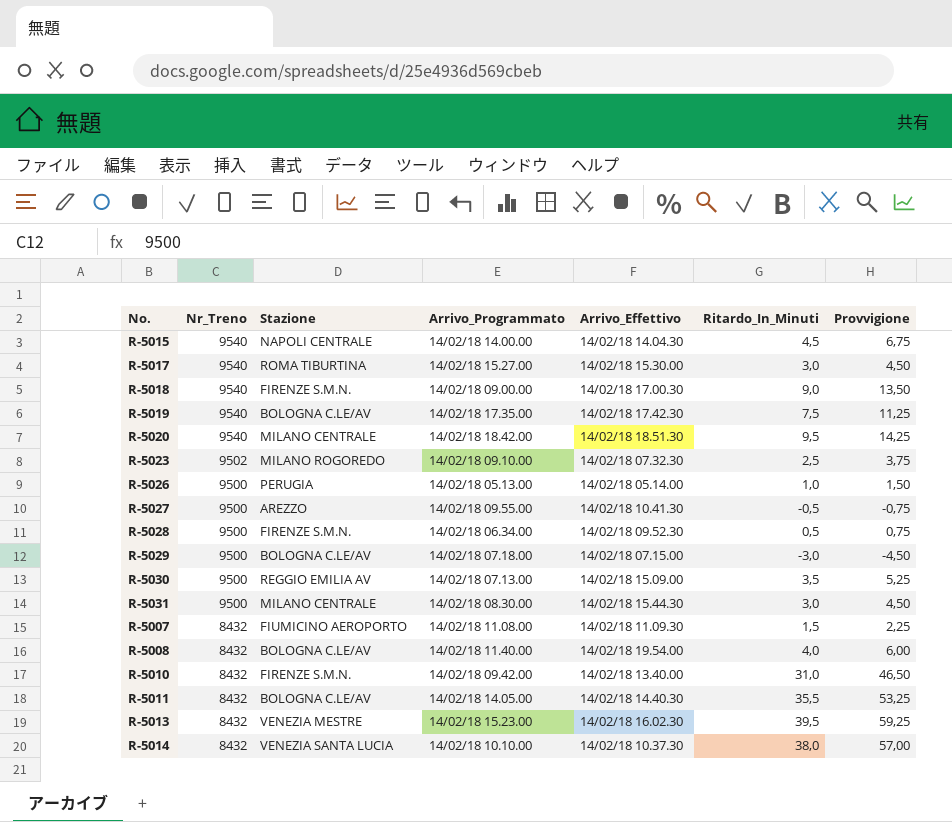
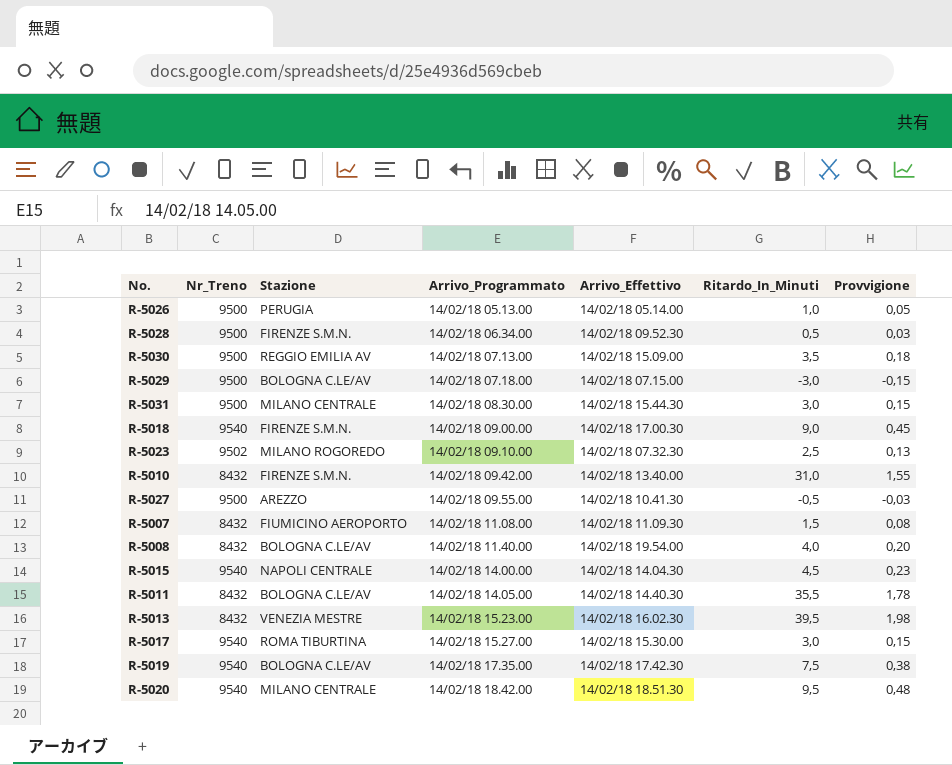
row order: Nr_Treno descending -> Arrivo_Programmato ascending
column Provvigione | formula: [Ritardo_In_Minuti] * 1,5 -> [Ritardo_In_Minuti] * 0,05
row R-5014: 8432 | VENEZIA SANTA LUCIA | 14/02/18 10.10.00 | 14/02/18 10.37.30 | 38,0 | 57,00 -> none

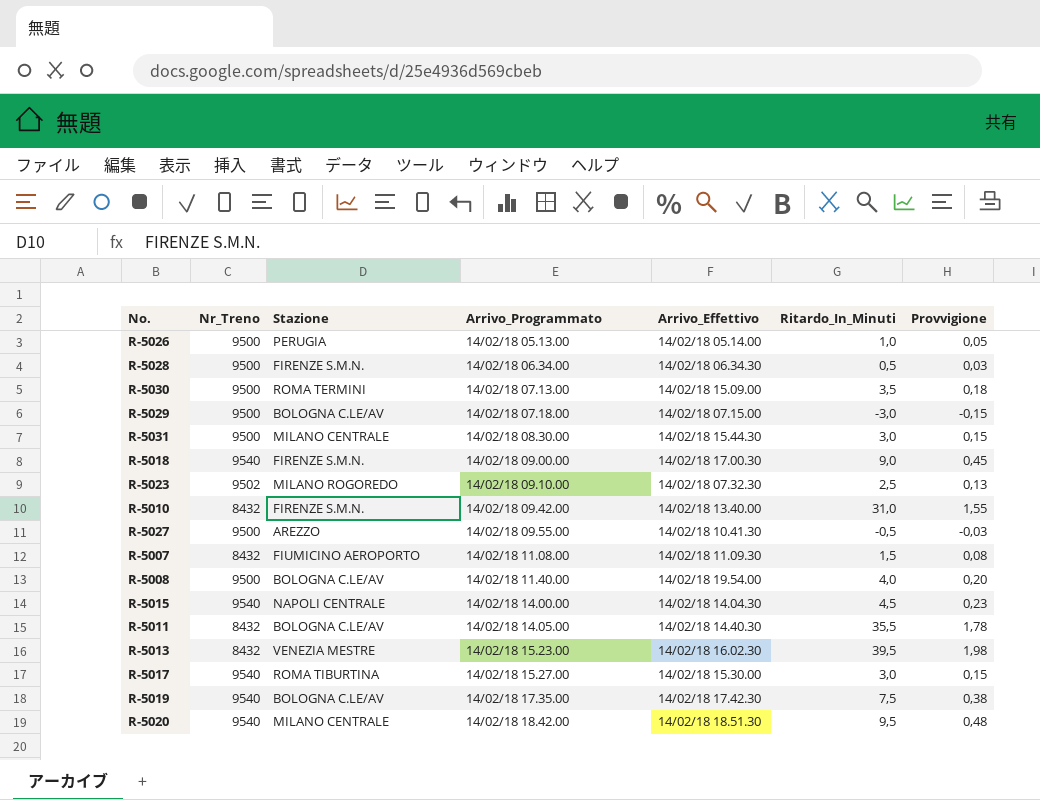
R-5028 | Arrivo_Effettivo: 14/02/18 09.52.30 -> 14/02/18 06.34.30
R-5030 | Stazione: REGGIO EMILIA AV -> ROMA TERMINI
R-5008 | Nr_Treno: 8432 -> 9500

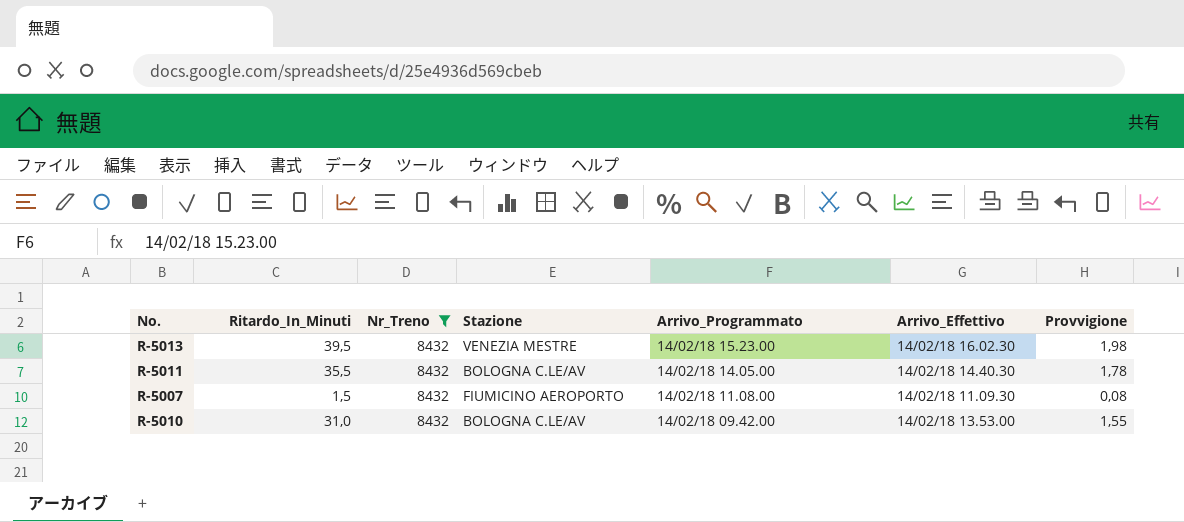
filter: none -> Nr_Treno = 8432
row order: Arrivo_Programmato ascending -> Arrivo_Programmato descending
column Ritardo_In_Minuti | position: 6 -> 2
R-5010 | Stazione: FIRENZE S.M.N. -> BOLOGNA C.LE/AV
R-5010 | Arrivo_Effettivo: 14/02/18 13.40.00 -> 14/02/18 13.53.00

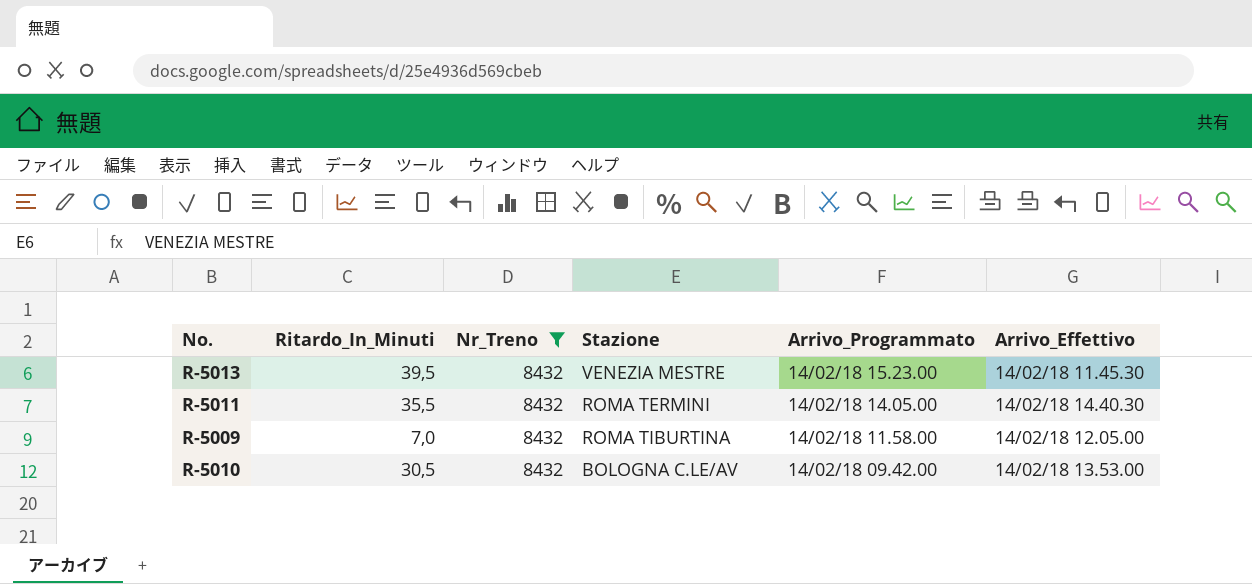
column Provvigione | formula: [Ritardo_In_Minuti] * 0,05 -> none
row R-5007: 1,5 | 8432 | FIUMICINO AEROPORTO | 14/02/18 11.08.00 | 14/02/18 11.09.30 | 0,08 -> none
R-5013 | Arrivo_Effettivo: 14/02/18 16.02.30 -> 14/02/18 11.45.30
R-5011 | Stazione: BOLOGNA C.LE/AV -> ROMA TERMINI
row R-5009: none -> 7,0 | 8432 | ROMA TIBURTINA | 14/02/18 11.58.00 | 14/02/18 12.05.00
R-5010 | Ritardo_In_Minuti: 31,0 -> 30,5

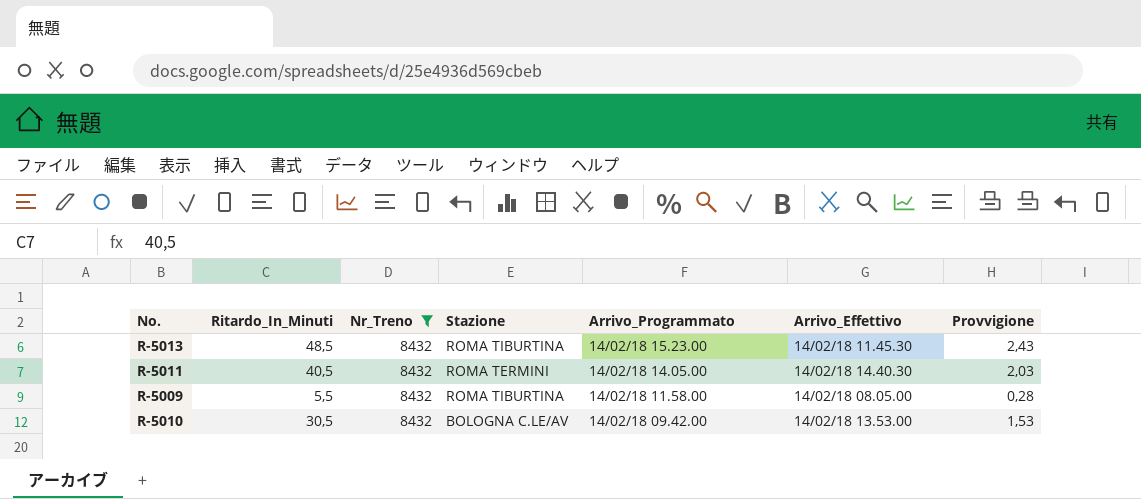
column Provvigione | formula: none -> [Ritardo_In_Minuti] * 0,05
R-5013 | Ritardo_In_Minuti: 39,5 -> 48,5
R-5013 | Stazione: VENEZIA MESTRE -> ROMA TIBURTINA
R-5011 | Ritardo_In_Minuti: 35,5 -> 40,5
R-5009 | Ritardo_In_Minuti: 7,0 -> 5,5
R-5009 | Arrivo_Effettivo: 14/02/18 12.05.00 -> 14/02/18 08.05.00

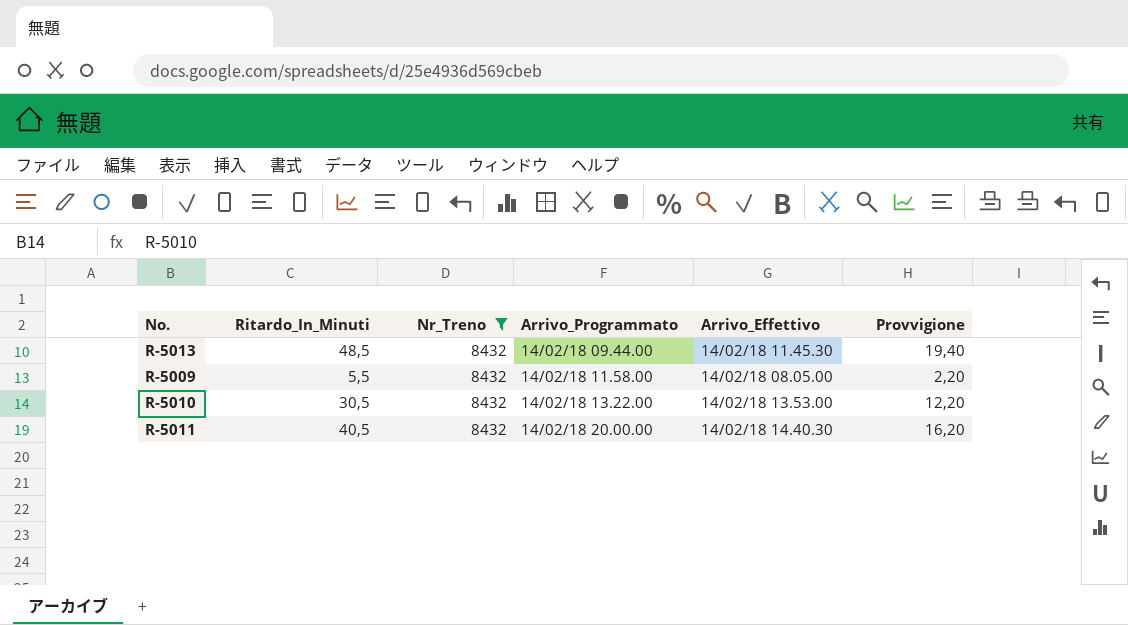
row order: Arrivo_Programmato descending -> Arrivo_Programmato ascending
column Stazione | position: 4 -> none
column Provvigione | formula: [Ritardo_In_Minuti] * 0,05 -> [Ritardo_In_Minuti] * 0,4
R-5013 | Arrivo_Programmato: 14/02/18 15.23.00 -> 14/02/18 09.44.00
R-5010 | Arrivo_Programmato: 14/02/18 09.42.00 -> 14/02/18 13.22.00
R-5011 | Arrivo_Programmato: 14/02/18 14.05.00 -> 14/02/18 20.00.00

